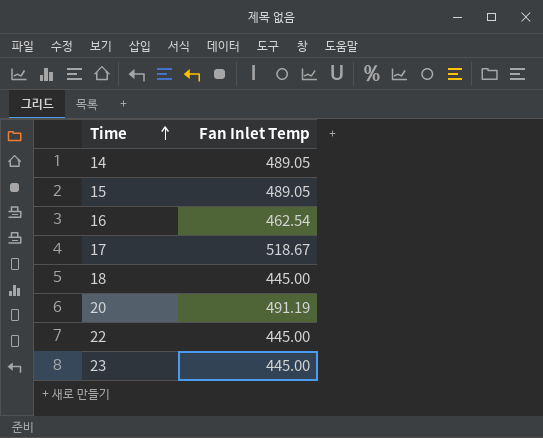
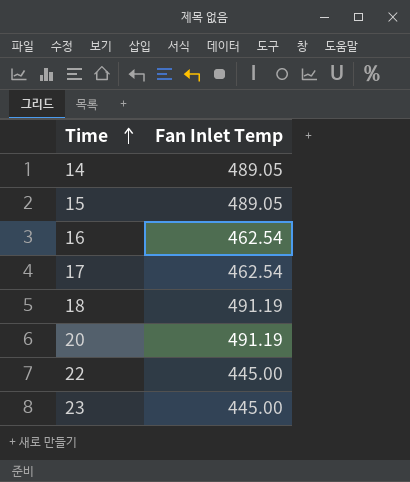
17 | Fan Inlet Temp: 518.67 -> 462.54
18 | Fan Inlet Temp: 445.00 -> 491.19

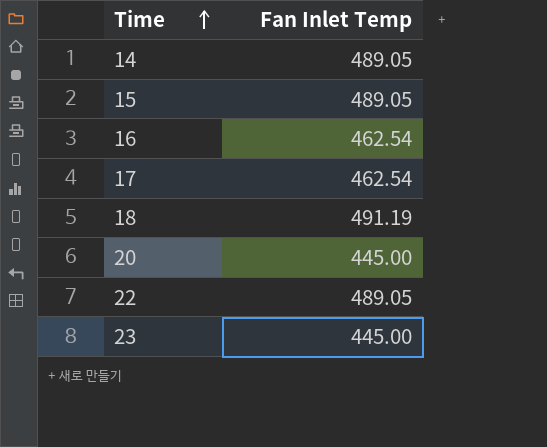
20 | Fan Inlet Temp: 491.19 -> 445.00
22 | Fan Inlet Temp: 445.00 -> 489.05

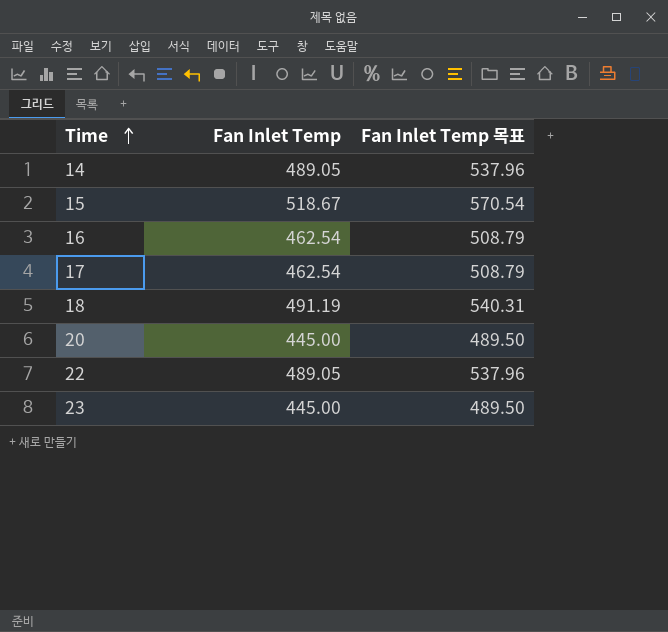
column Fan Inlet Temp 목표 | formula: none -> [Fan Inlet Temp] * 1.1
15 | Fan Inlet Temp: 489.05 -> 518.67

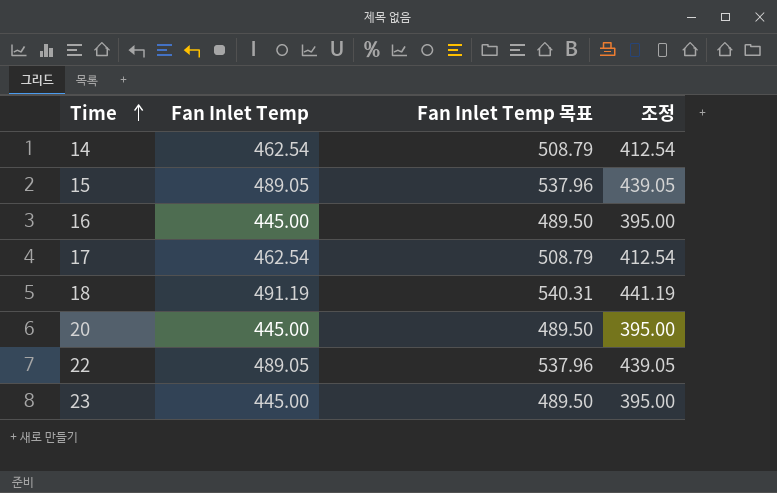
column 조정 | formula: none -> [Fan Inlet Temp] - 50
14 | Fan Inlet Temp: 489.05 -> 462.54
14 | Fan Inlet Temp 목표: 537.96 -> 508.79
15 | Fan Inlet Temp: 518.67 -> 489.05
15 | Fan Inlet Temp 목표: 570.54 -> 537.96
16 | Fan Inlet Temp: 462.54 -> 445.00
16 | Fan Inlet Temp 목표: 508.79 -> 489.50

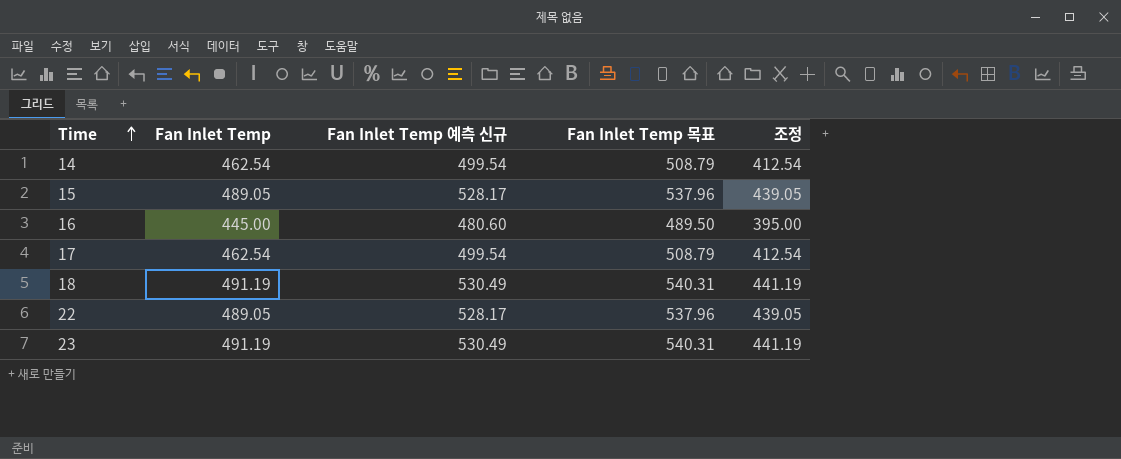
column Fan Inlet Temp 예측 신규 | formula: none -> [Fan Inlet Temp] * 1.08
row 20: 445.00 | 489.50 | 395.00 -> none
23 | Fan Inlet Temp: 445.00 -> 491.19
23 | Fan Inlet Temp 목표: 489.50 -> 540.31
23 | 조정: 395.00 -> 441.19

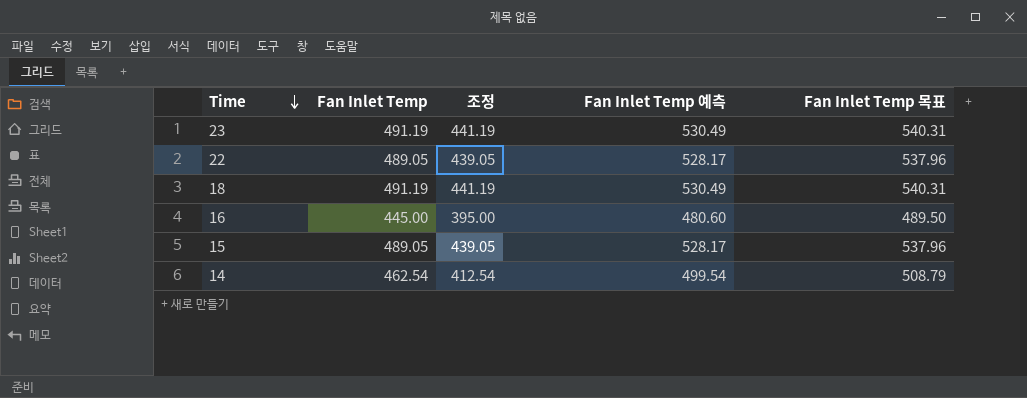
row order: Time ascending -> Time descending
column 조정 | position: 5 -> 3
column name: Fan Inlet Temp 예측 신규 -> Fan Inlet Temp 예측
row 17: 462.54 | 499.54 | 508.79 | 412.54 -> none

